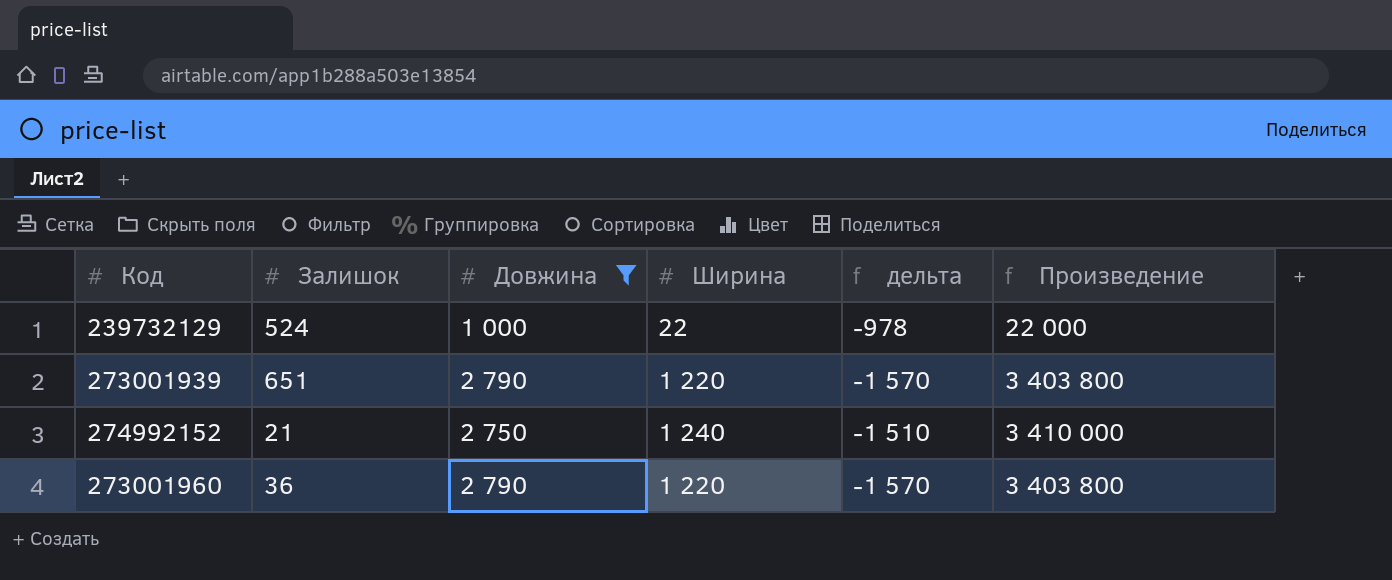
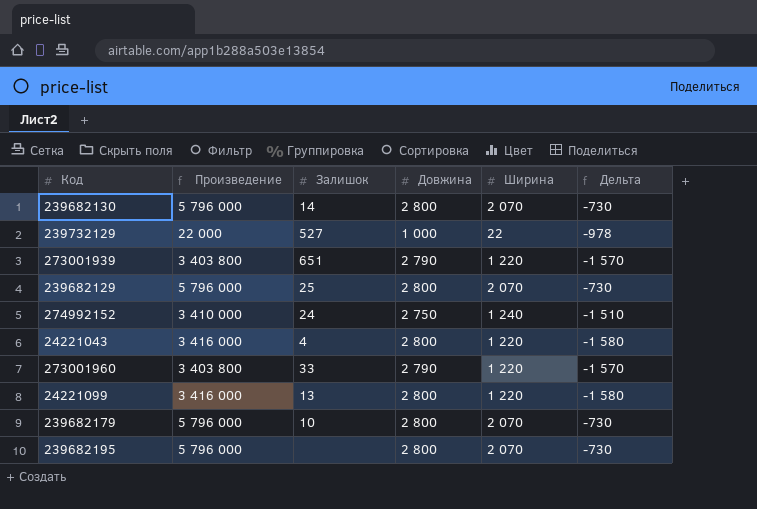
filter: Довжина != 2 800 -> none
column Произведение | position: 6 -> 2
column name: дельта -> Дельта
239732129 | Залишок: 524 -> 527
274992152 | Залишок: 21 -> 24
273001960 | Залишок: 36 -> 33

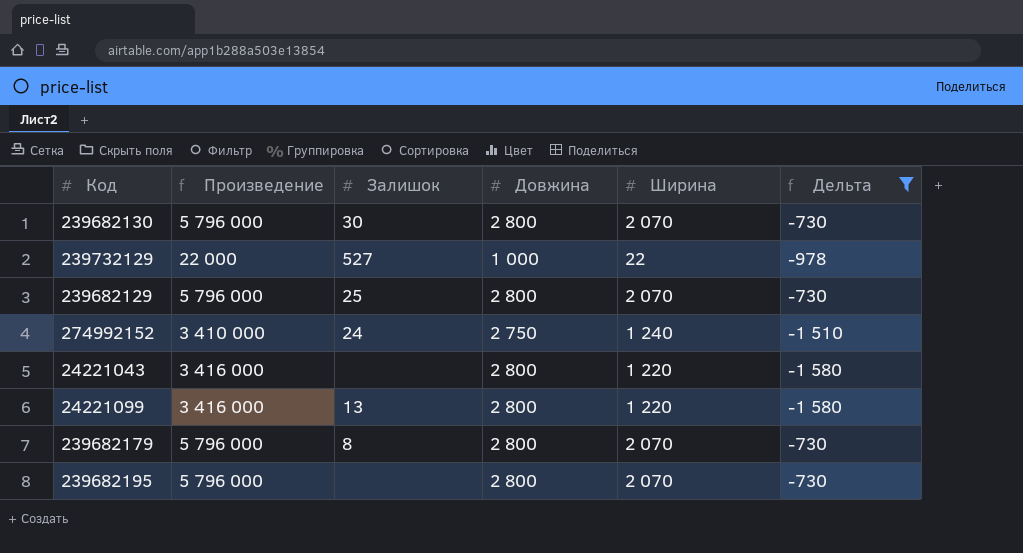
filter: none -> Дельта != -1 570
239682130 | Залишок: 14 -> 30
24221043 | Залишок: 4 -> none
239682179 | Залишок: 10 -> 8

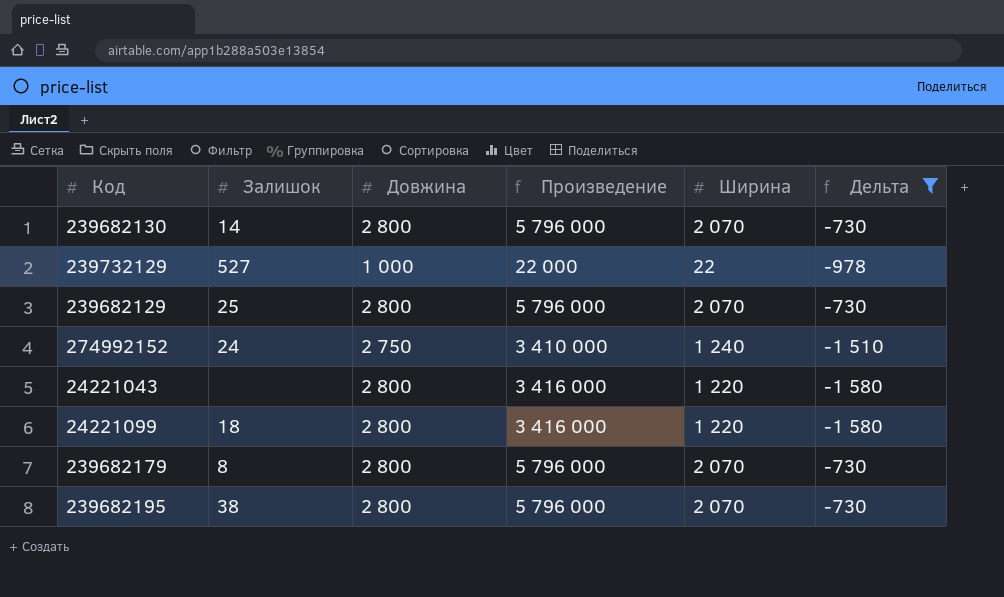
column Произведение | position: 2 -> 4
239682130 | Залишок: 30 -> 14
24221099 | Залишок: 13 -> 18
239682195 | Залишок: none -> 38

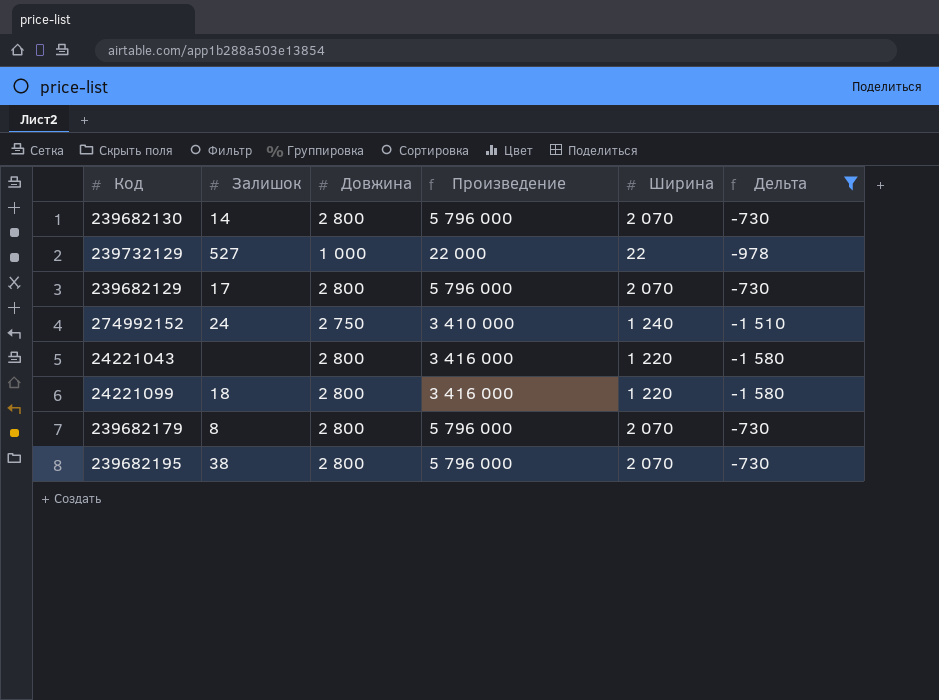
239682129 | Залишок: 25 -> 17

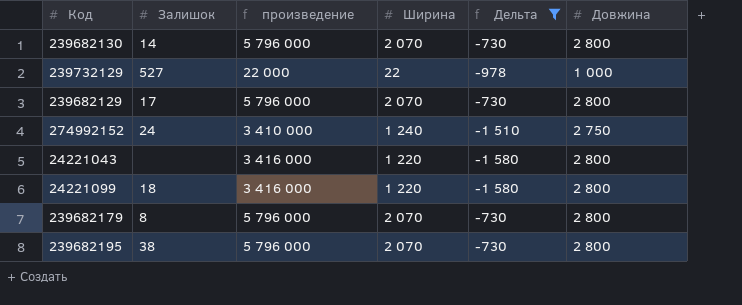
column name: Произведение -> произведение
column Довжина | position: 3 -> 6

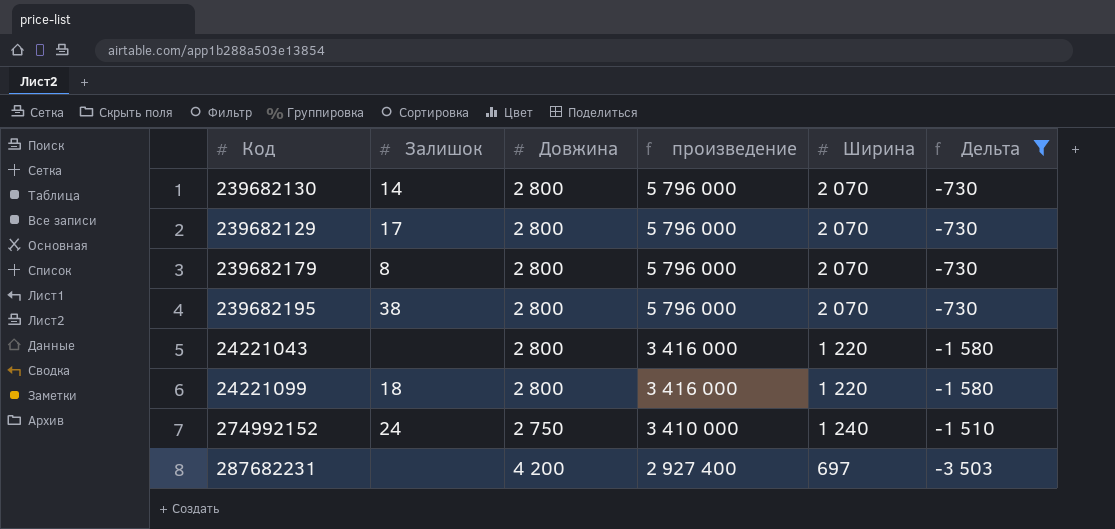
row order: none -> произведение descending
column Довжина | position: 6 -> 3
row 239732129: 527 | 22 000 | 22 | -978 | 1 000 -> none
row 287682231: none -> none | 4 200 | 2 927 400 | 697 | -3 503

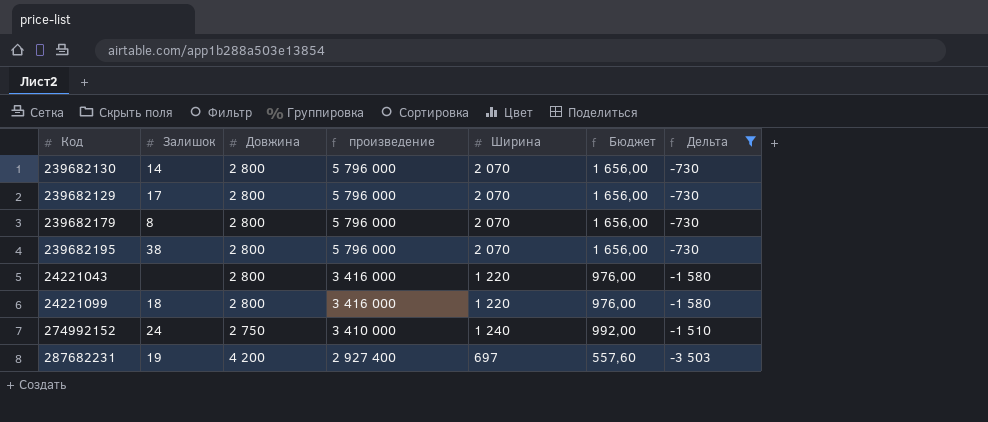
column Бюджет | formula: none -> [Ширина] * 0,8
287682231 | Залишок: none -> 19

